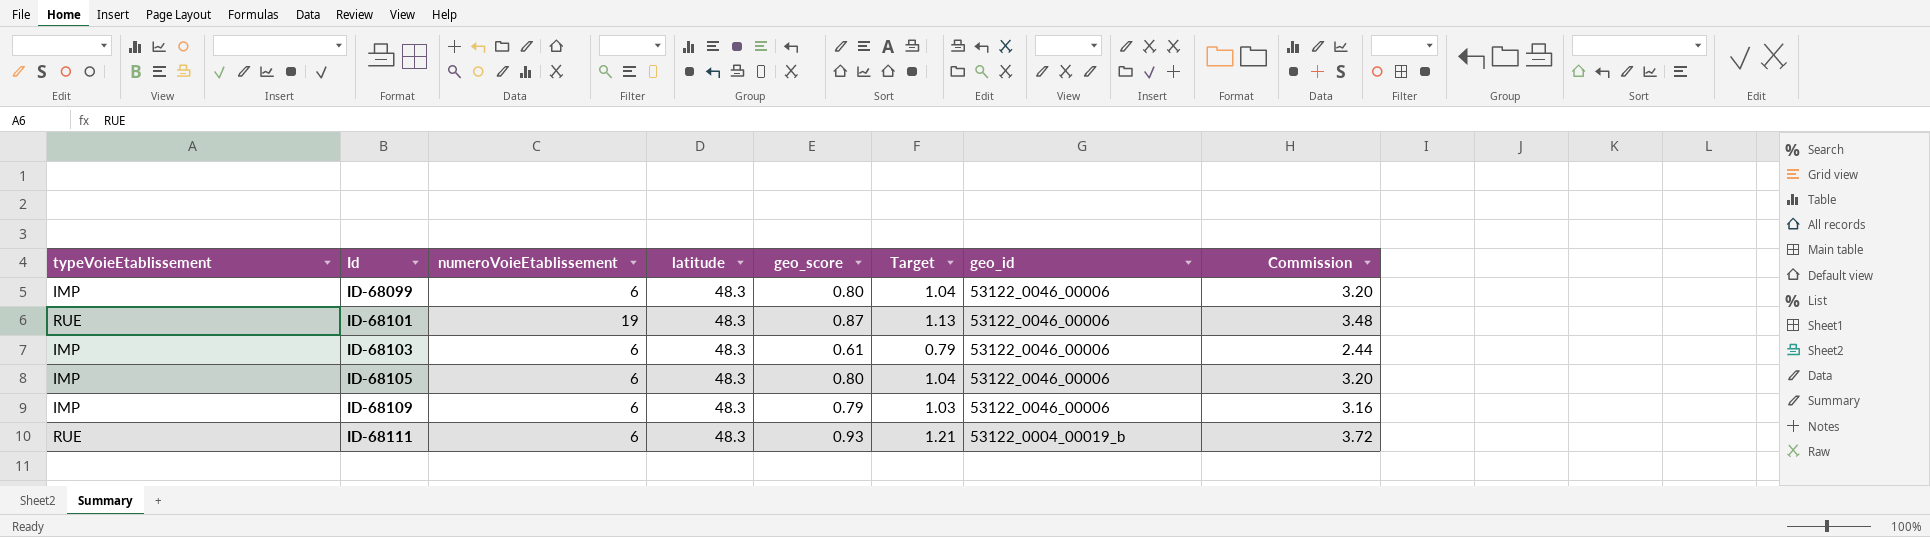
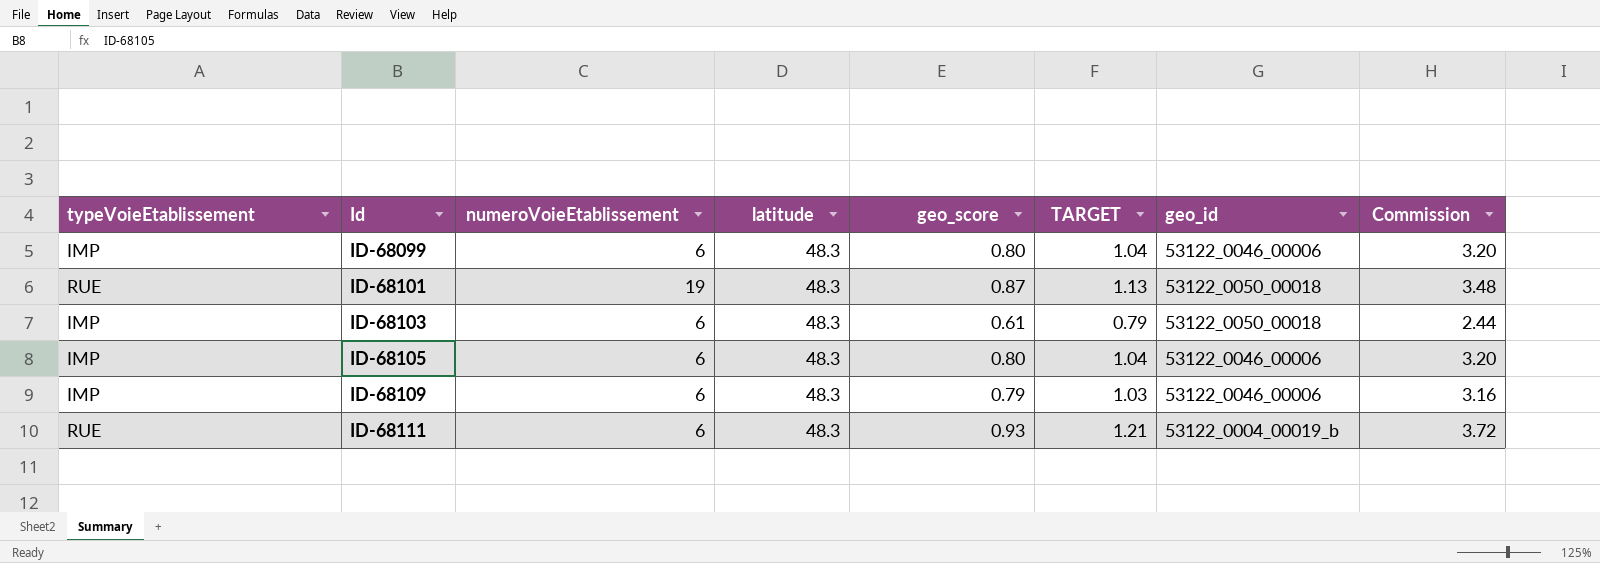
column name: Target -> TARGET
ID-68101 | geo_id: 53122_0046_00006 -> 53122_0050_00018
ID-68103 | geo_id: 53122_0046_00006 -> 53122_0050_00018

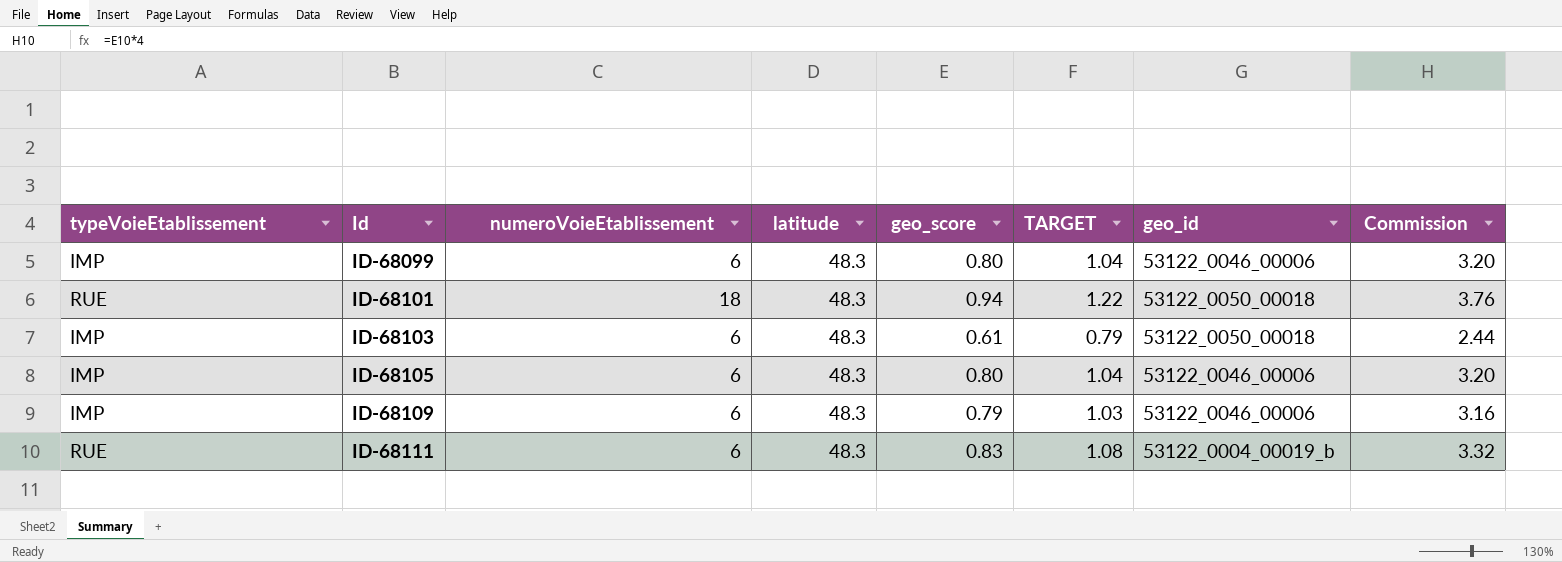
ID-68101 | numeroVoieEtablissement: 19 -> 18
ID-68101 | geo_score: 0.87 -> 0.94
ID-68101 | TARGET: 1.13 -> 1.22
ID-68101 | Commission: 3.48 -> 3.76
ID-68111 | geo_score: 0.93 -> 0.83
ID-68111 | TARGET: 1.21 -> 1.08
ID-68111 | Commission: 3.72 -> 3.32

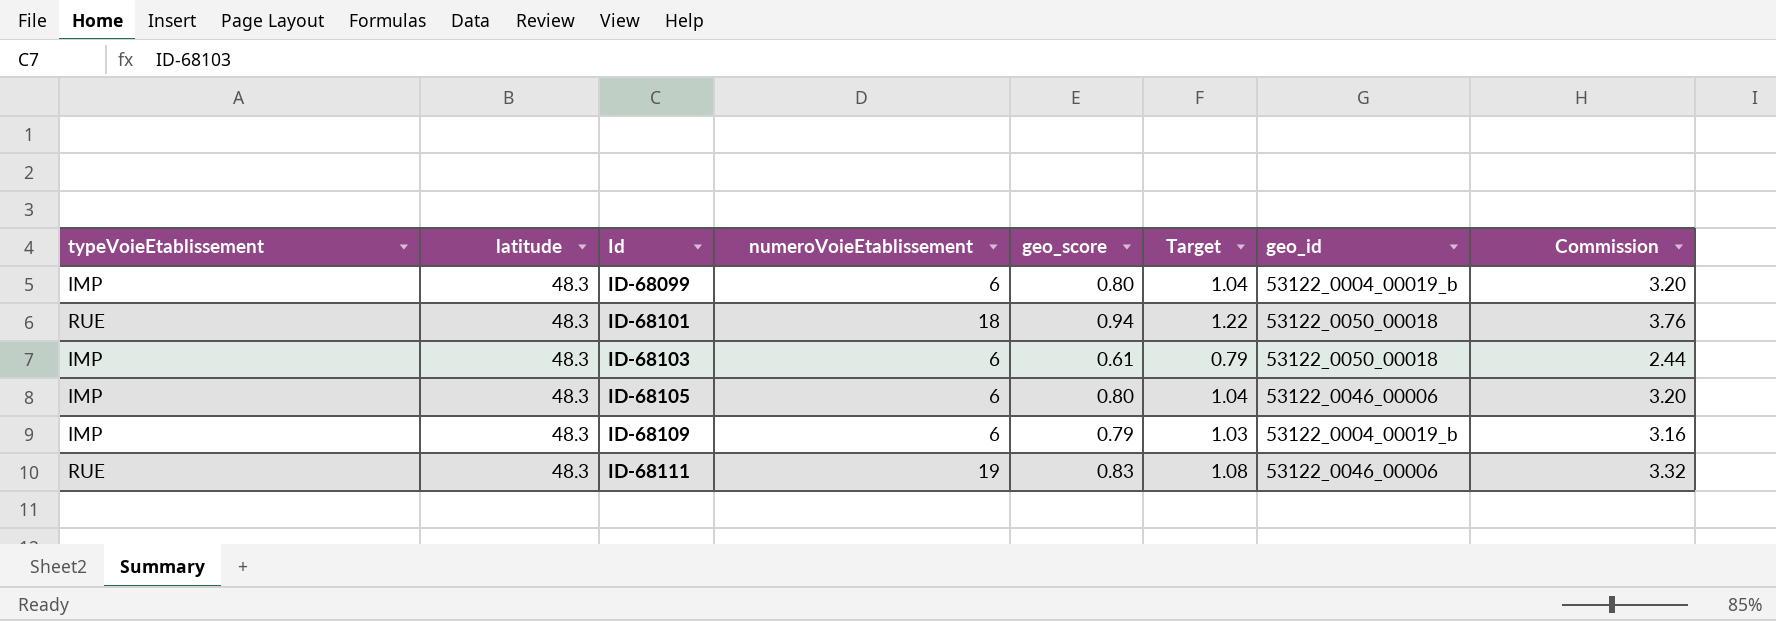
column latitude | position: 4 -> 2
column name: TARGET -> Target
ID-68099 | geo_id: 53122_0046_00006 -> 53122_0004_00019_b
ID-68109 | geo_id: 53122_0046_00006 -> 53122_0004_00019_b
ID-68111 | numeroVoieEtablissement: 6 -> 19
ID-68111 | geo_id: 53122_0004_00019_b -> 53122_0046_00006

